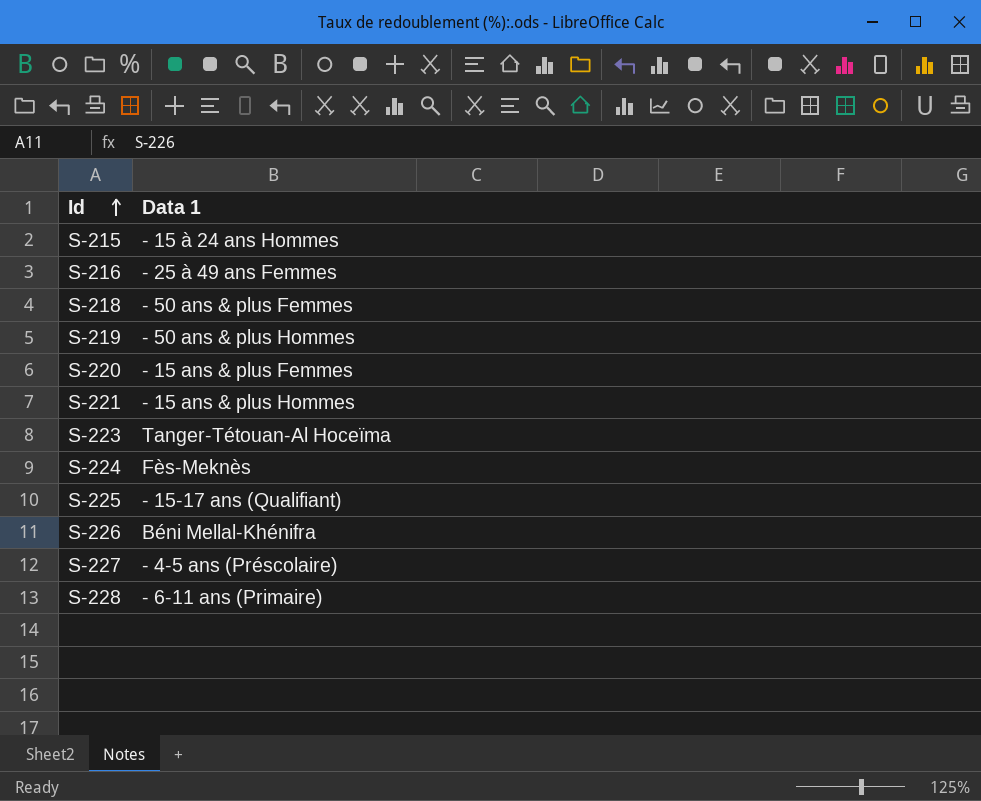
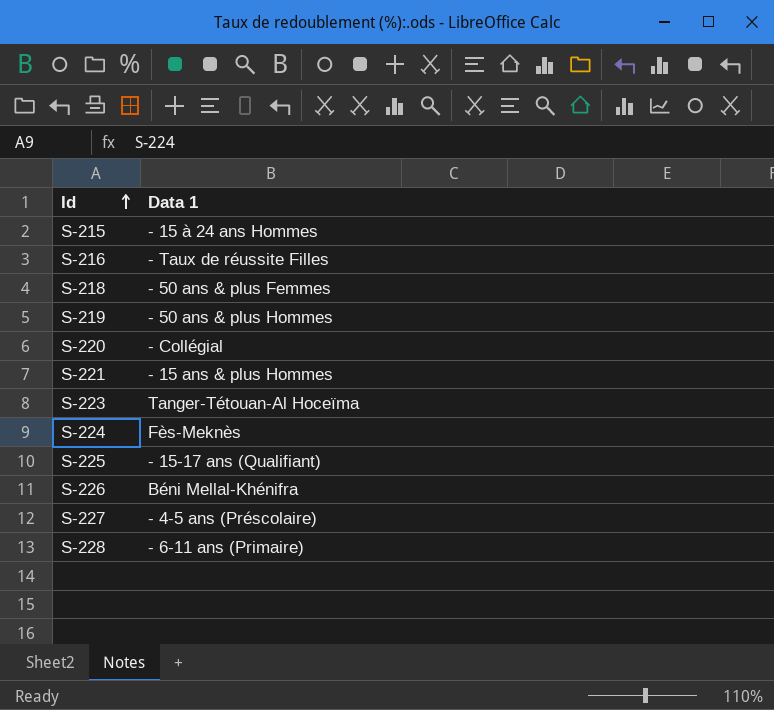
S-216 | Data 1: - 25 à 49 ans Femmes -> - Taux de réussite Filles
S-220 | Data 1: - 15 ans & plus Femmes -> - Collégial

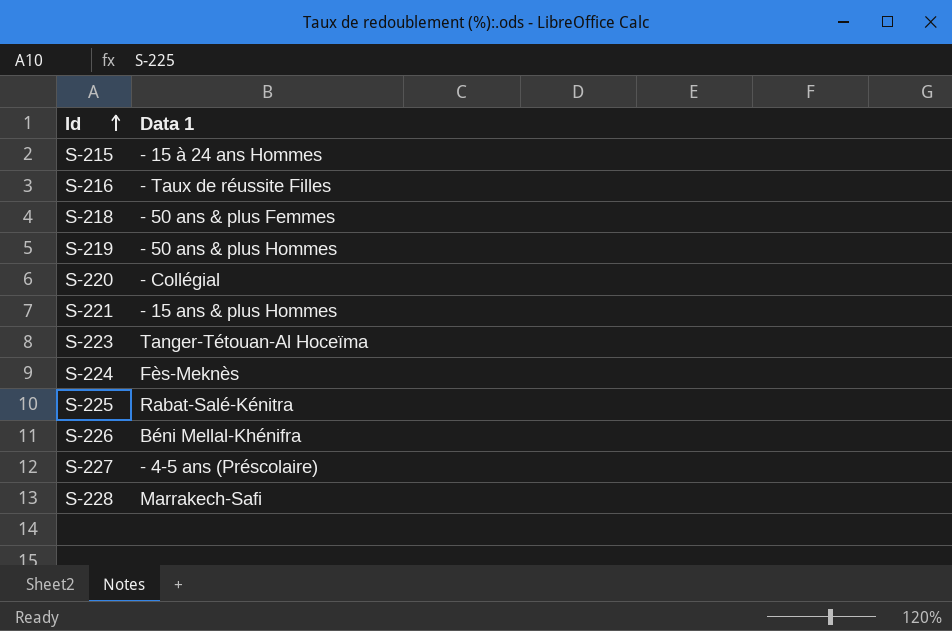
S-225 | Data 1: - 15‐17 ans (Qualifiant) -> Rabat-Salé-Kénitra
S-228 | Data 1: - 6‐11 ans (Primaire) -> Marrakech-Safi

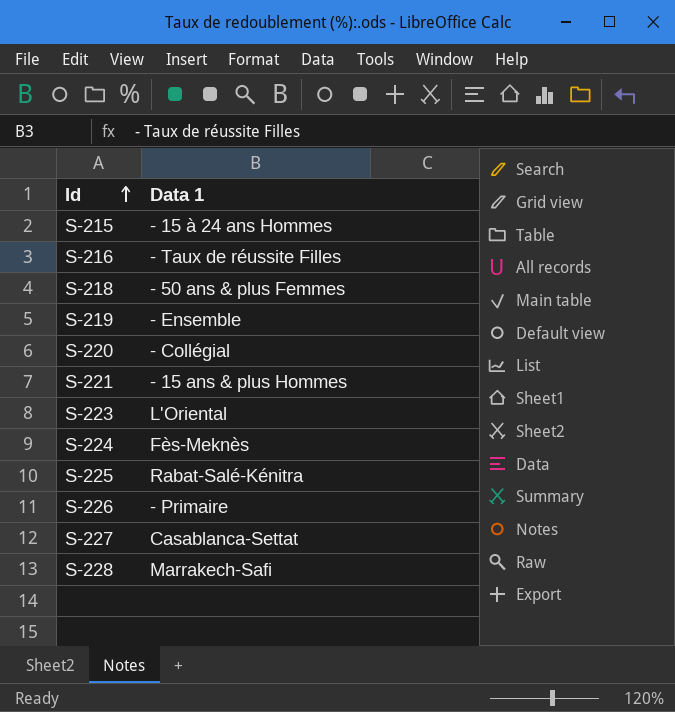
S-219 | Data 1: - 50 ans & plus Hommes -> - Ensemble
S-223 | Data 1: Tanger-Tétouan-Al Hoceïma -> L'Oriental
S-226 | Data 1: Béni Mellal-Khénifra -> - Primaire
S-227 | Data 1: - 4‐5 ans (Préscolaire) -> Casablanca-Settat

